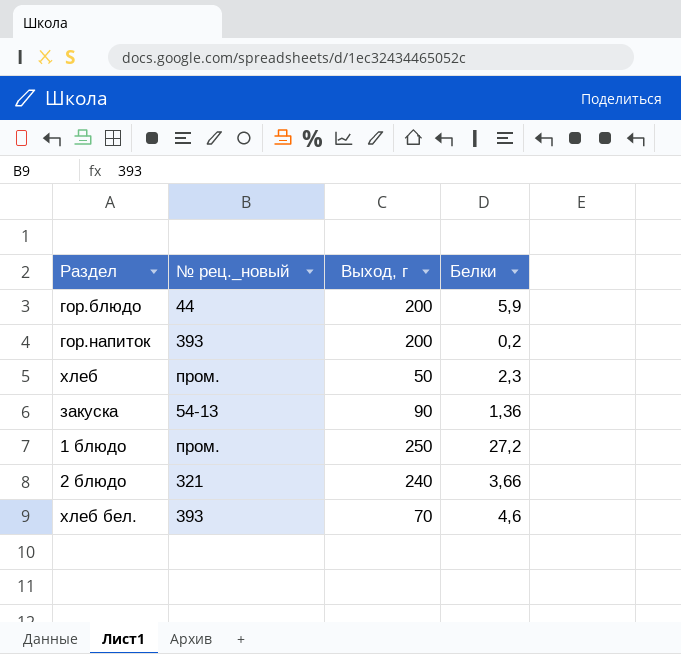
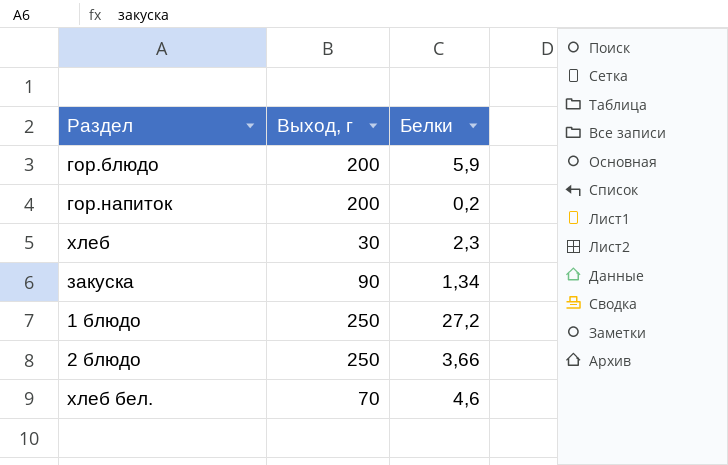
column № рец._новый | position: 2 -> none
хлеб | Выход, г: 50 -> 30
закуска | Белки: 1,36 -> 1,34
2 блюдо | Выход, г: 240 -> 250

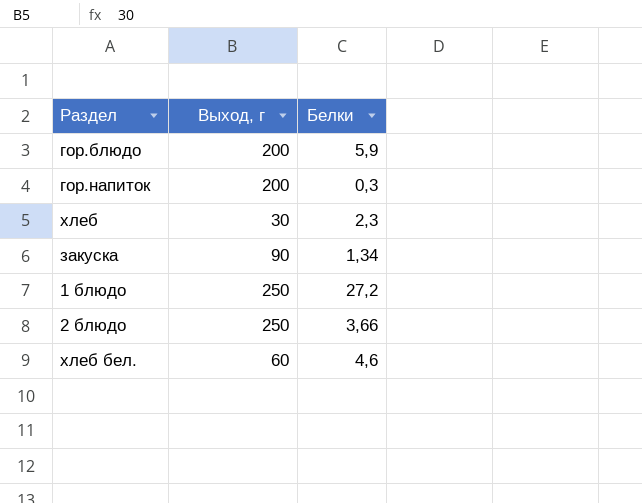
гор.напиток | Белки: 0,2 -> 0,3
хлеб бел. | Выход, г: 70 -> 60

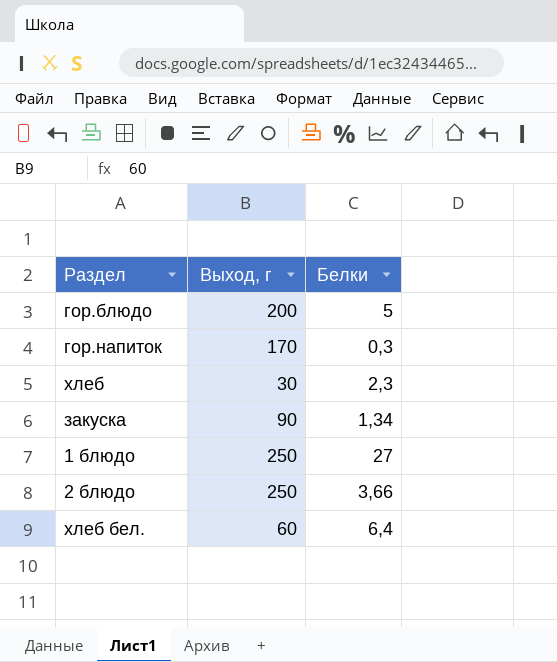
гор.блюдо | Белки: 5,9 -> 5
гор.напиток | Выход, г: 200 -> 170
1 блюдо | Белки: 27,2 -> 27
хлеб бел. | Белки: 4,6 -> 6,4

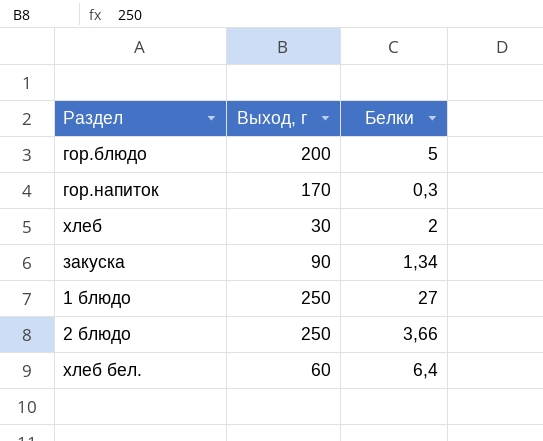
хлеб | Белки: 2,3 -> 2

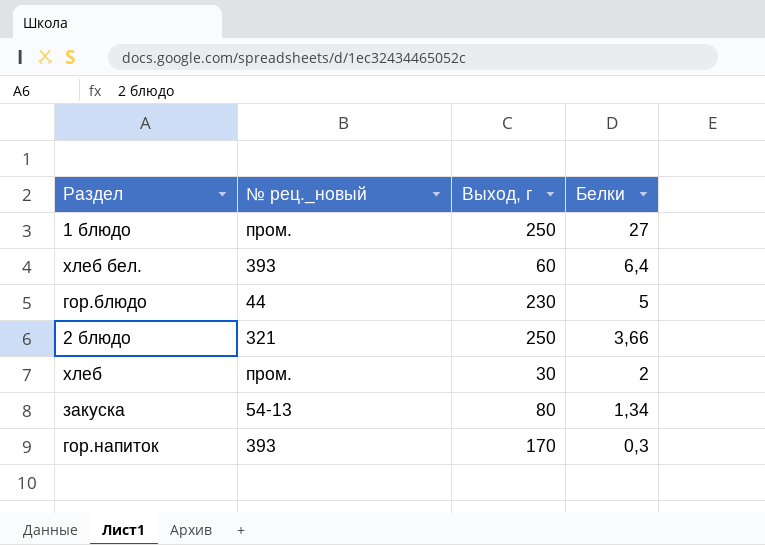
row order: none -> Белки descending
column № рец._новый | position: none -> 2
гор.блюдо | Выход, г: 200 -> 230
закуска | Выход, г: 90 -> 80

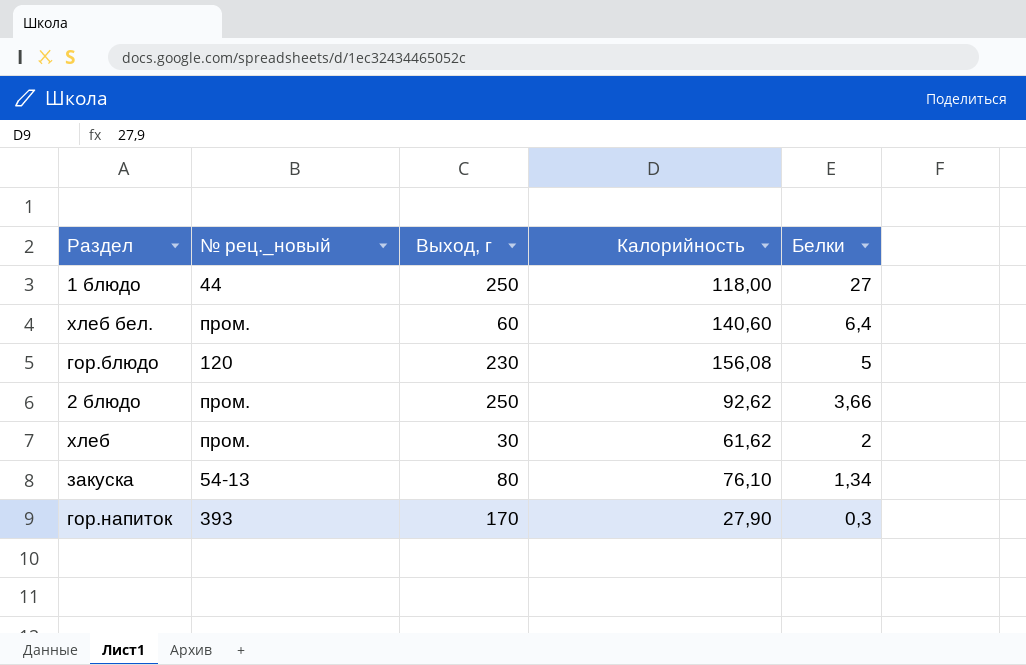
column Калорийность | position: none -> 4
1 блюдо | № рец._новый: пром. -> 44
хлеб бел. | № рец._новый: 393 -> пром.
гор.блюдо | № рец._новый: 44 -> 120
2 блюдо | № рец._новый: 321 -> пром.

